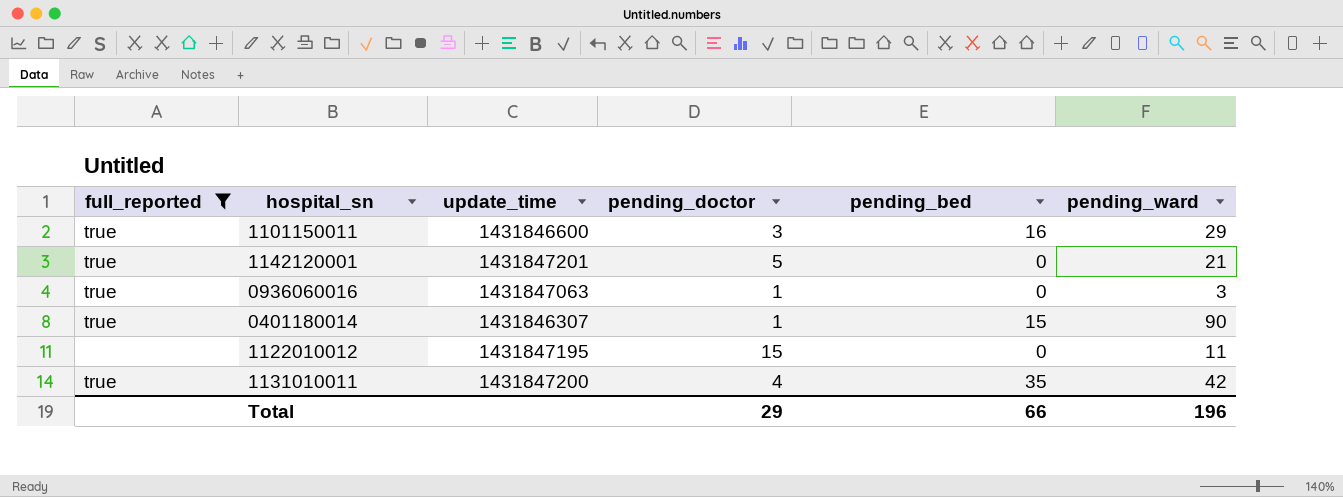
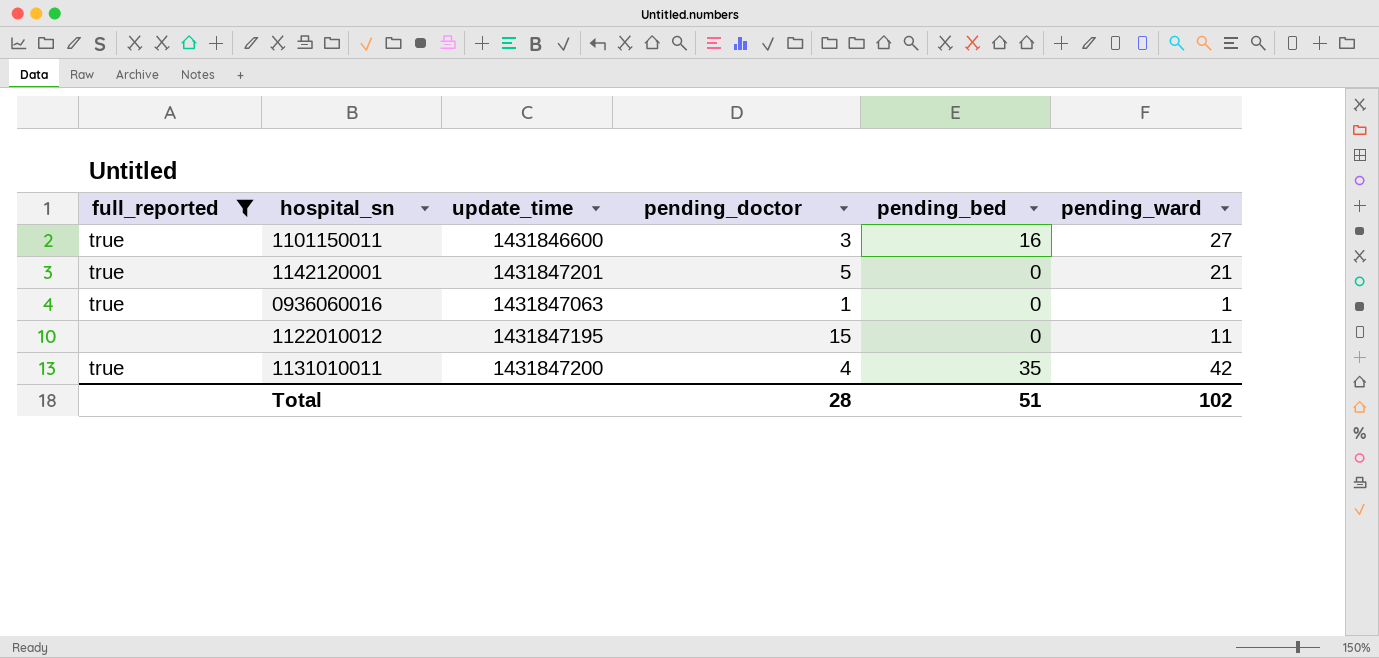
row 0401180014: true | 1431846307 | 1 | 15 | 90 -> none
1101150011 | pending_ward: 29 -> 27
0936060016 | pending_ward: 3 -> 1
Total | pending_doctor: 29 -> 28
Total | pending_bed: 66 -> 51
Total | pending_ward: 196 -> 102

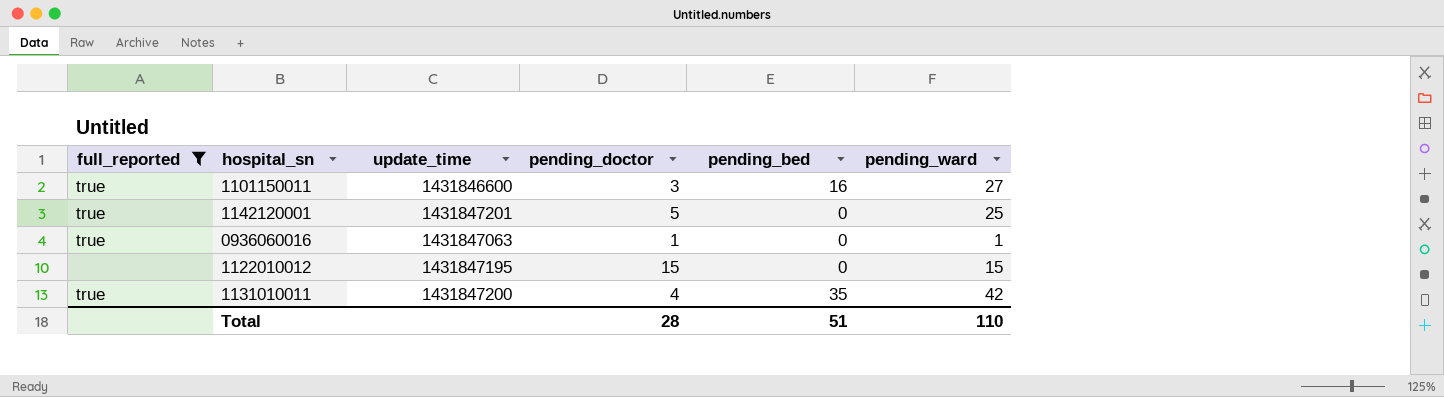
1142120001 | pending_ward: 21 -> 25
1122010012 | pending_ward: 11 -> 15
Total | pending_ward: 102 -> 110

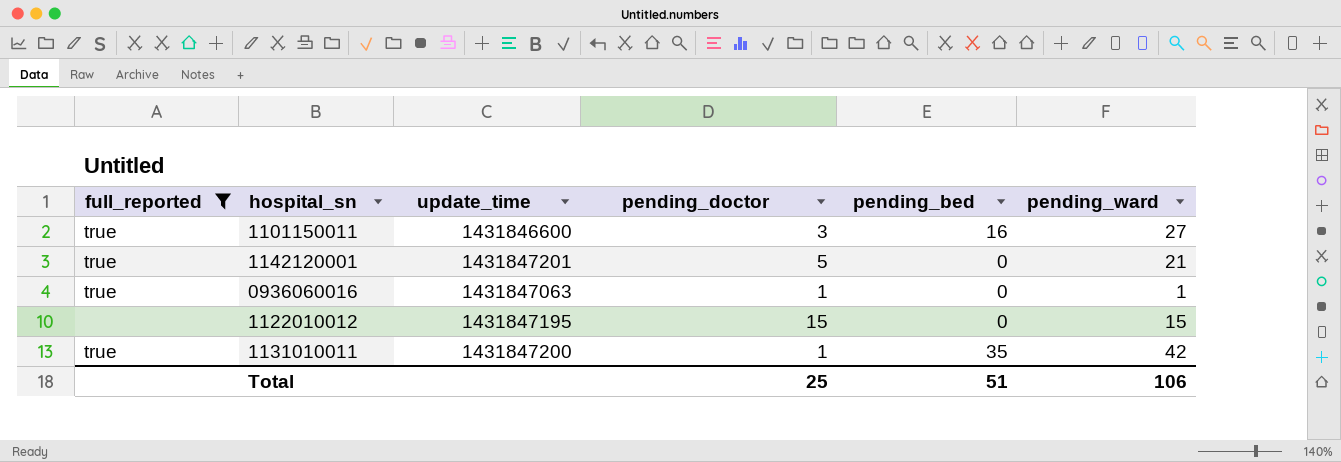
1142120001 | pending_ward: 25 -> 21
1131010011 | pending_doctor: 4 -> 1
Total | pending_doctor: 28 -> 25
Total | pending_ward: 110 -> 106

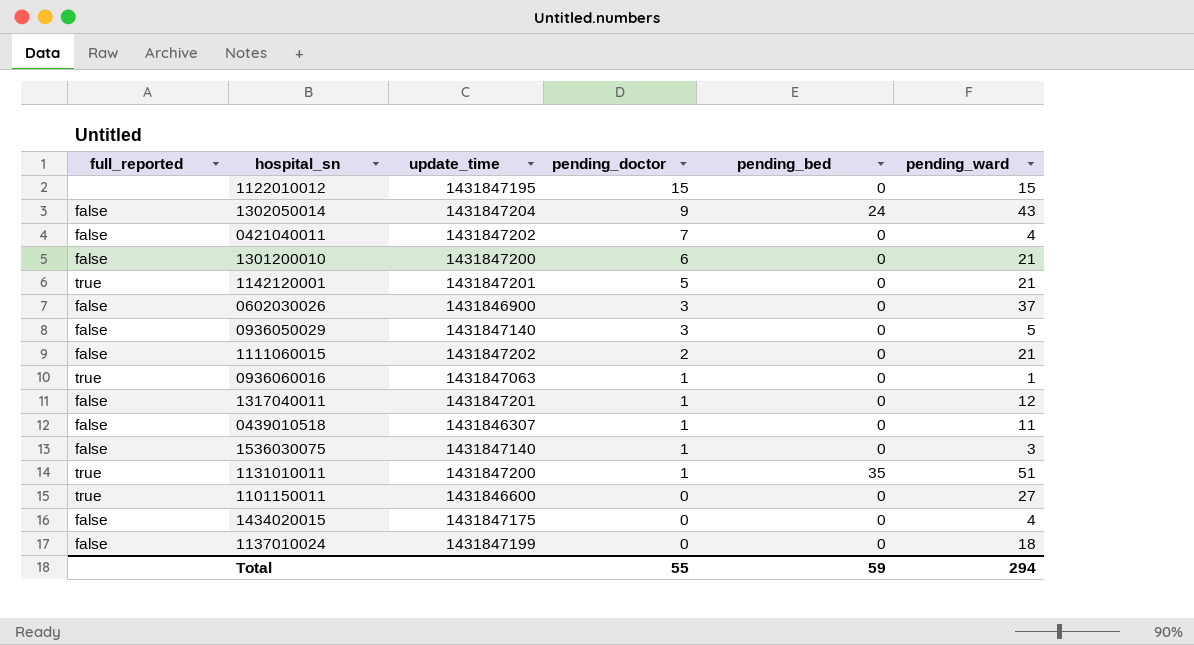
filter: full_reported != false -> none
row order: none -> pending_doctor descending
1131010011 | pending_ward: 42 -> 51
1101150011 | pending_doctor: 3 -> 0
1101150011 | pending_bed: 16 -> 0
Total | pending_doctor: 25 -> 55
Total | pending_bed: 51 -> 59
Total | pending_ward: 106 -> 294

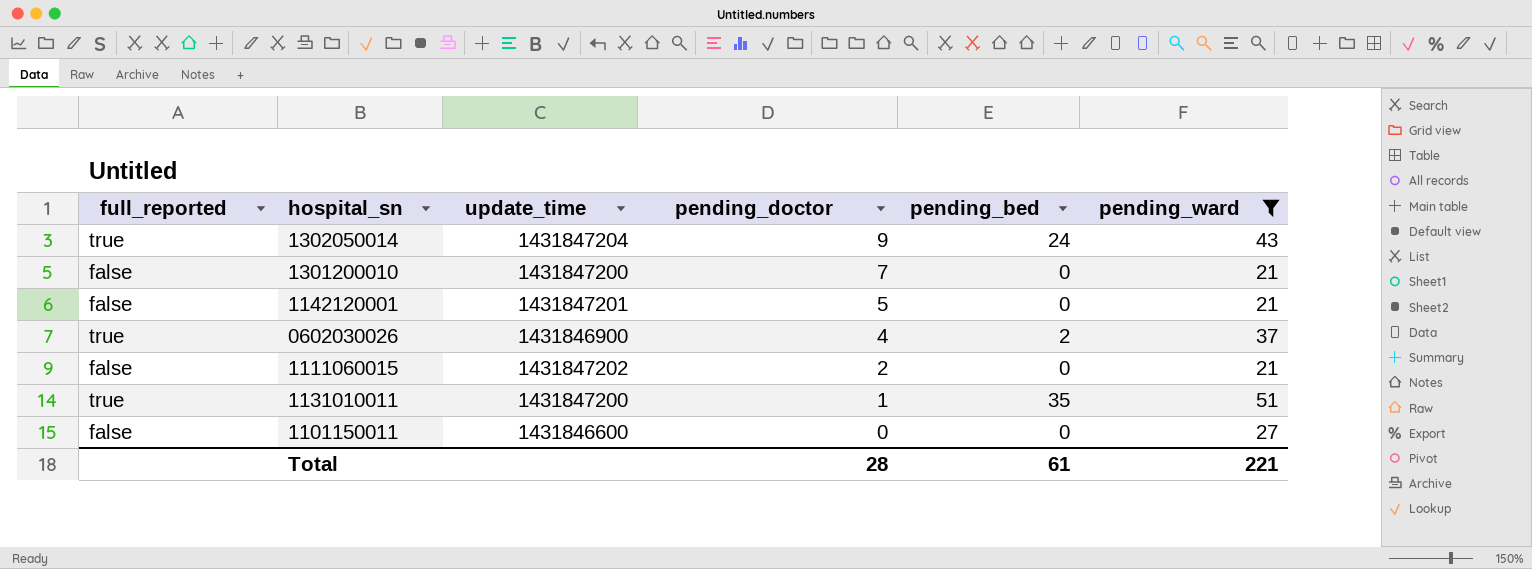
filter: none -> pending_ward >= 21
1302050014 | full_reported: false -> true
1301200010 | pending_doctor: 6 -> 7
1142120001 | full_reported: true -> false
0602030026 | full_reported: false -> true
0602030026 | pending_doctor: 3 -> 4
0602030026 | pending_bed: 0 -> 2
1101150011 | full_reported: true -> false
Total | pending_doctor: 55 -> 28
Total | pending_bed: 59 -> 61
Total | pending_ward: 294 -> 221

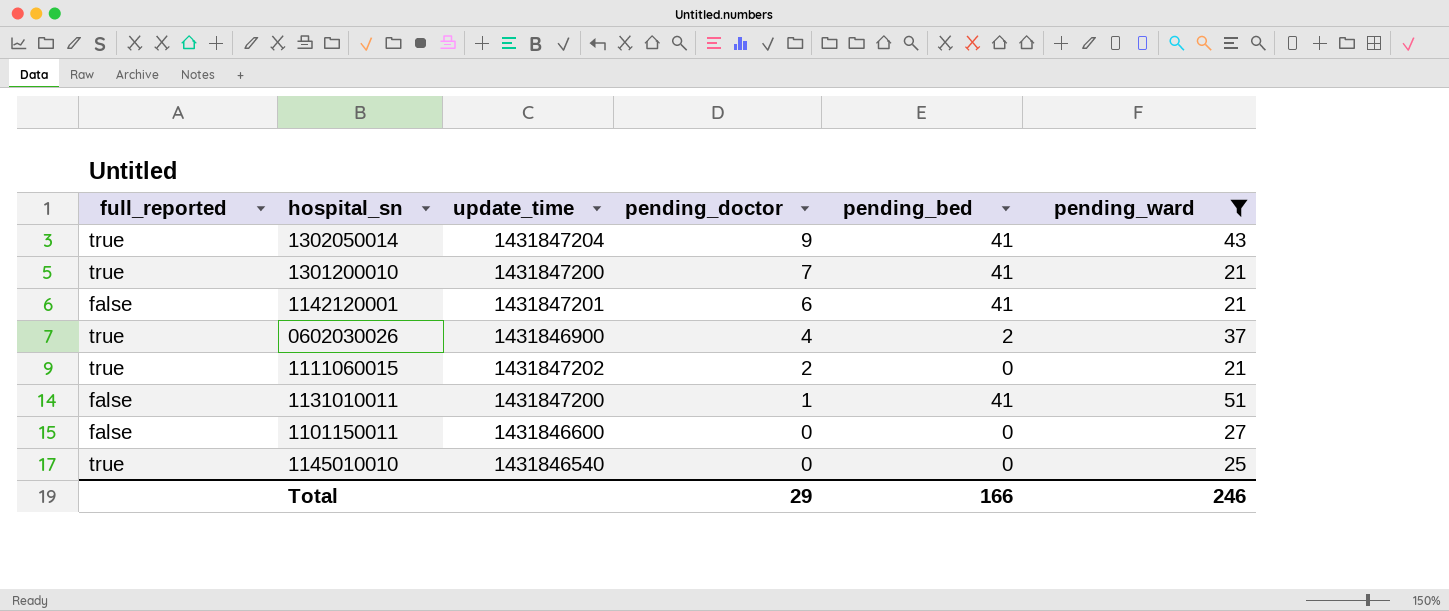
1302050014 | pending_bed: 24 -> 41
1301200010 | full_reported: false -> true
1301200010 | pending_bed: 0 -> 41
1142120001 | pending_doctor: 5 -> 6
1142120001 | pending_bed: 0 -> 41
1111060015 | full_reported: false -> true
1131010011 | full_reported: true -> false
1131010011 | pending_bed: 35 -> 41
row 1145010010: none -> true | 1431846540 | 0 | 0 | 25
Total | pending_doctor: 28 -> 29
Total | pending_bed: 61 -> 166
Total | pending_ward: 221 -> 246

